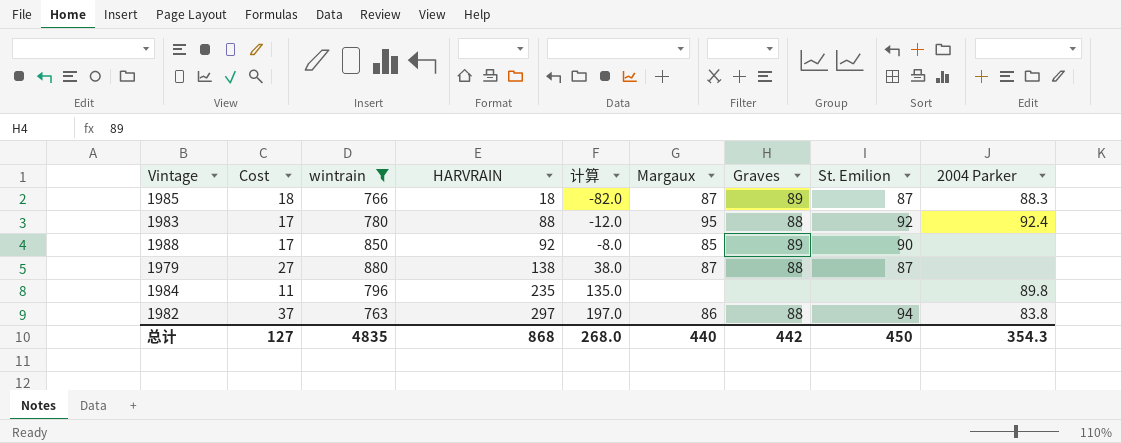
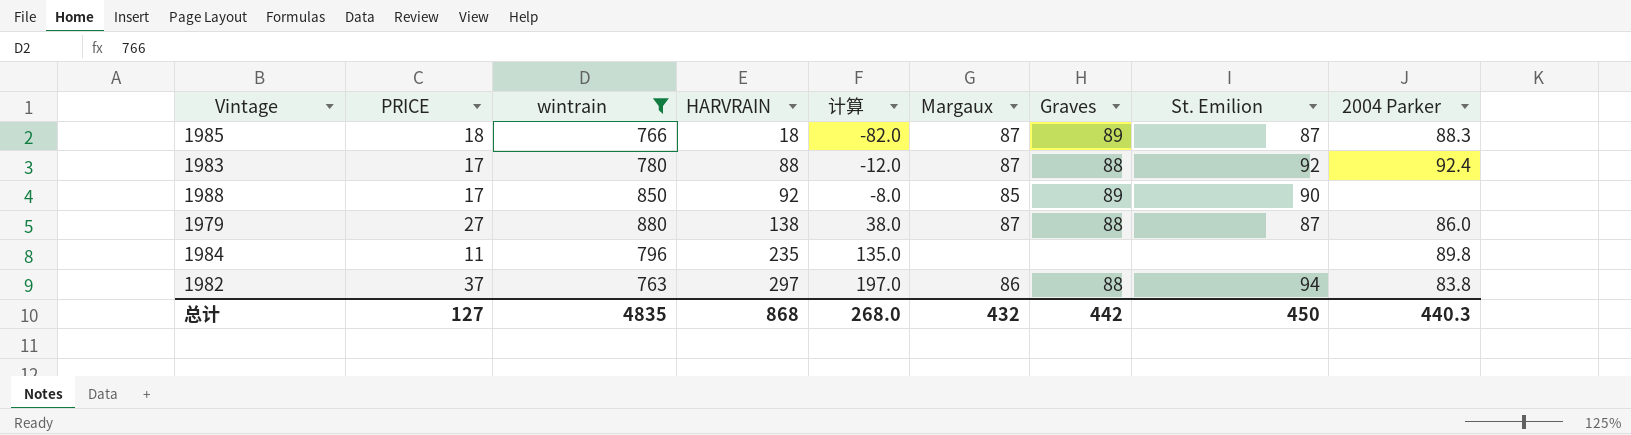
column name: Cost -> PRICE
1983 | Margaux: 95 -> 87
1979 | 2004 Parker: none -> 86.0
总计 | Margaux: 440 -> 432
总计 | 2004 Parker: 354.3 -> 440.3

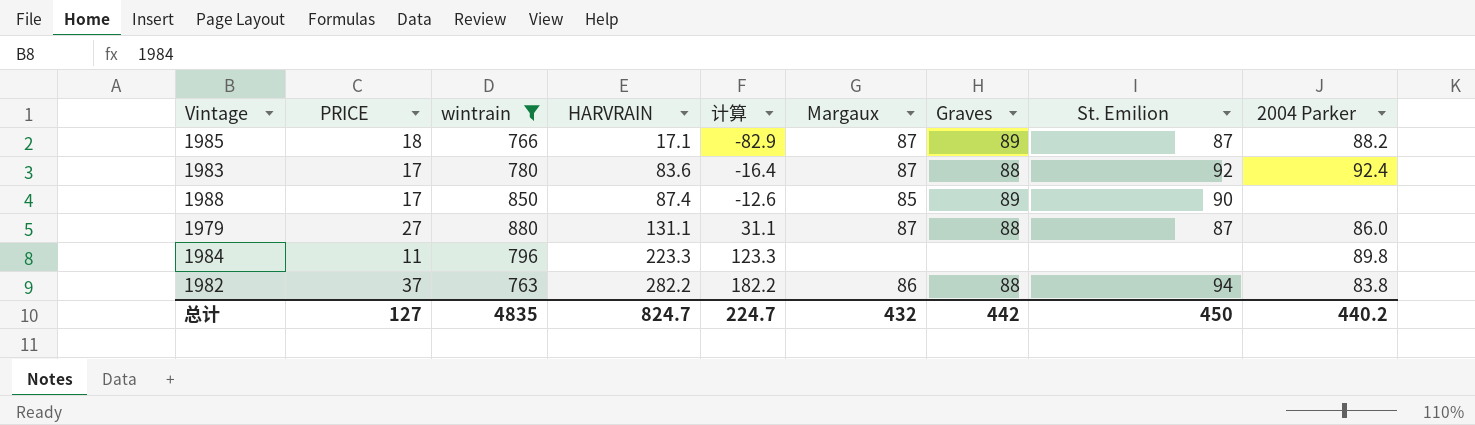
1985 | HARVRAIN: 18 -> 17.1
1985 | 计算: -82.0 -> -82.9
1985 | 2004 Parker: 88.3 -> 88.2
1983 | HARVRAIN: 88 -> 83.6
1983 | 计算: -12.0 -> -16.4
1988 | HARVRAIN: 92 -> 87.4
1988 | 计算: -8.0 -> -12.6
1979 | HARVRAIN: 138 -> 131.1
1979 | 计算: 38.0 -> 31.1
1984 | HARVRAIN: 235 -> 223.3
1984 | 计算: 135.0 -> 123.3
1982 | HARVRAIN: 297 -> 282.2
1982 | 计算: 197.0 -> 182.2
总计 | HARVRAIN: 868 -> 824.7
总计 | 计算: 268.0 -> 224.7
总计 | 2004 Parker: 440.3 -> 440.2

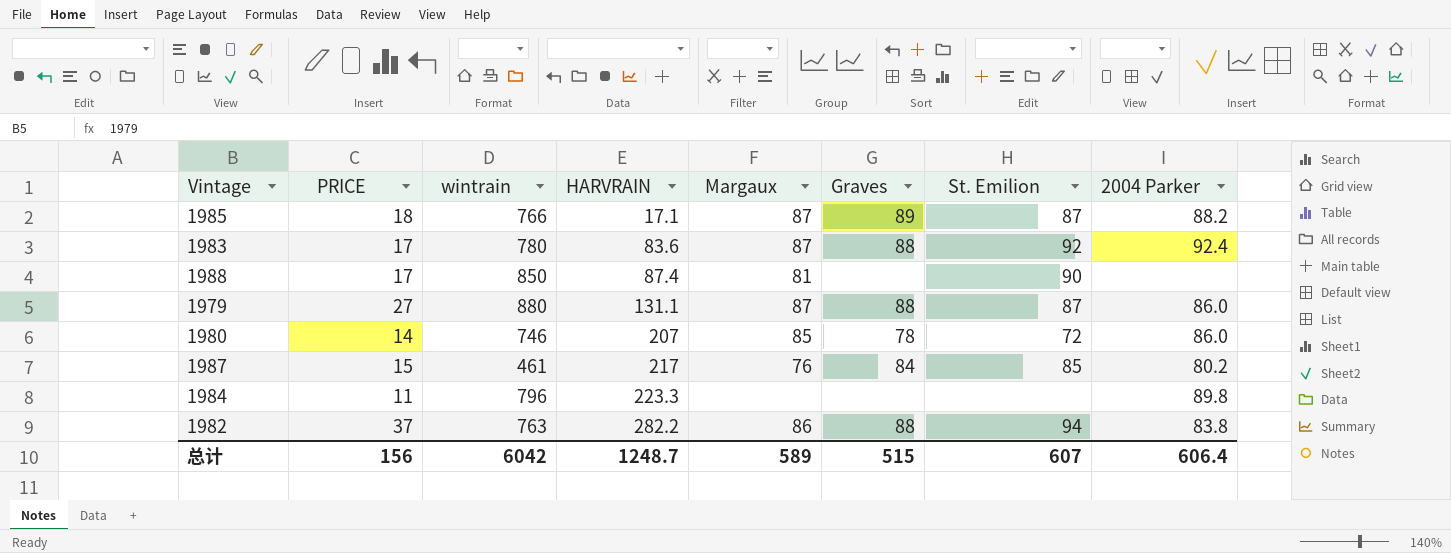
filter: wintrain >= 763 -> none
column 计算 | formula: [HARVRAIN] - 100 -> none
1988 | Margaux: 85 -> 81
1988 | Graves: 89 -> none
总计 | PRICE: 127 -> 156
总计 | wintrain: 4835 -> 6042
总计 | HARVRAIN: 824.7 -> 1248.7
总计 | Margaux: 432 -> 589
总计 | Graves: 442 -> 515
总计 | St. Emilion: 450 -> 607
总计 | 2004 Parker: 440.2 -> 606.4

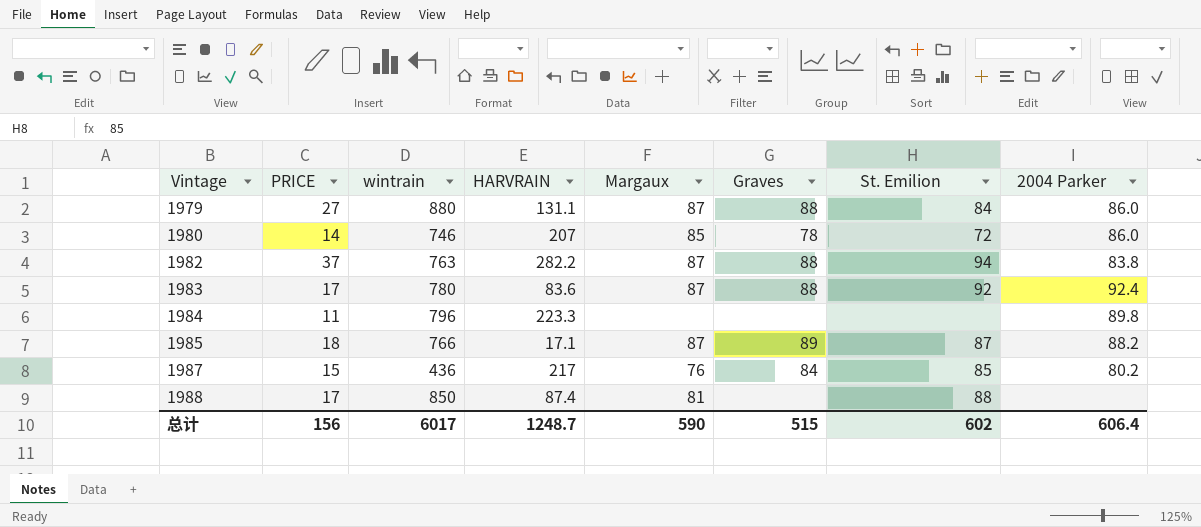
row order: HARVRAIN ascending -> Vintage ascending
1979 | St. Emilion: 87 -> 84
1982 | Margaux: 86 -> 87
1987 | wintrain: 461 -> 436
1988 | St. Emilion: 90 -> 88
总计 | wintrain: 6042 -> 6017
总计 | Margaux: 589 -> 590
总计 | St. Emilion: 607 -> 602

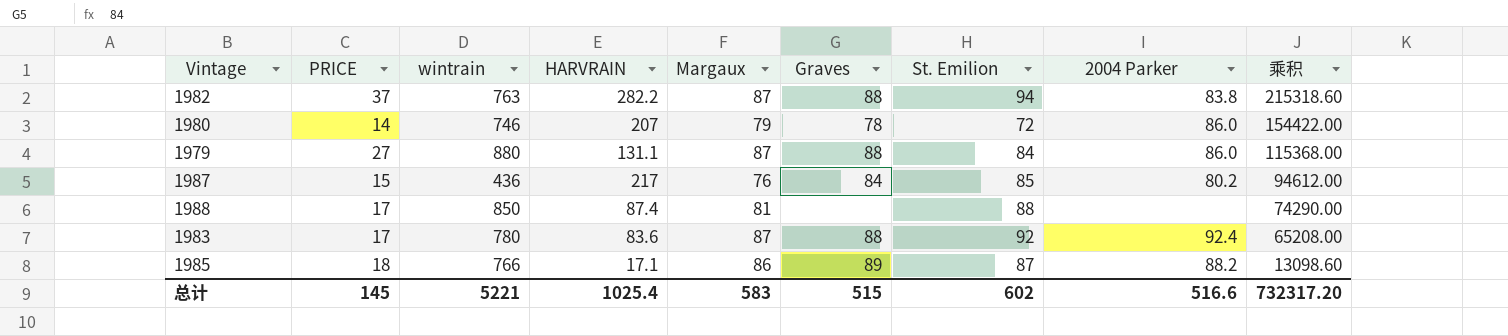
row order: Vintage ascending -> 乘积 descending
column 乘积 | formula: none -> [wintrain] * [HARVRAIN]
row 1984: 11 | 796 | 223.3 | none | none | none | 89.8 -> none
1980 | Margaux: 85 -> 79
1985 | Margaux: 87 -> 86
总计 | PRICE: 156 -> 145
总计 | wintrain: 6017 -> 5221
总计 | HARVRAIN: 1248.7 -> 1025.4
总计 | Margaux: 590 -> 583
总计 | 2004 Parker: 606.4 -> 516.6

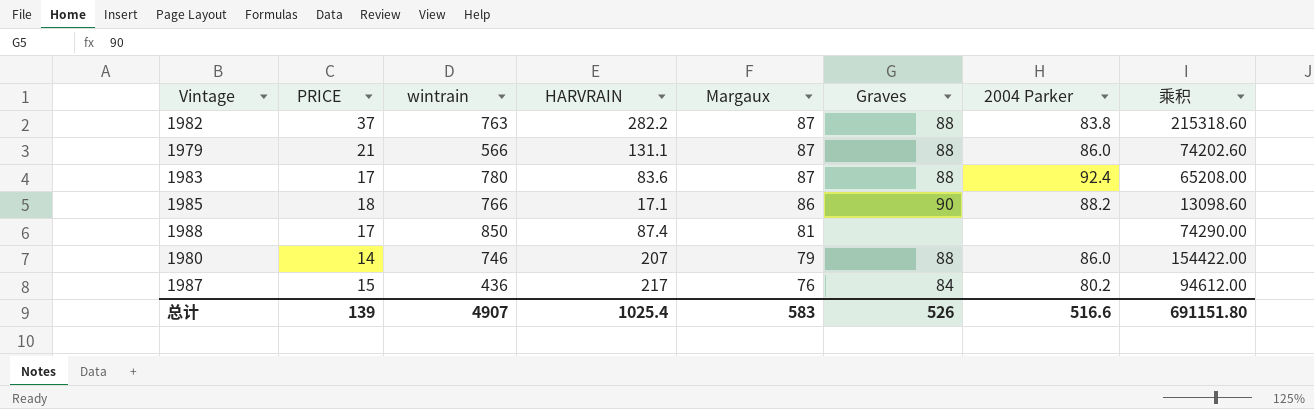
row order: 乘积 descending -> Margaux descending
column St. Emilion | position: 7 -> none
1979 | PRICE: 27 -> 21
1979 | wintrain: 880 -> 566
1979 | 乘积: 115368.00 -> 74202.60
1985 | Graves: 89 -> 90
1980 | Graves: 78 -> 88
总计 | PRICE: 145 -> 139
总计 | wintrain: 5221 -> 4907
总计 | Graves: 515 -> 526
总计 | 乘积: 732317.20 -> 691151.80

